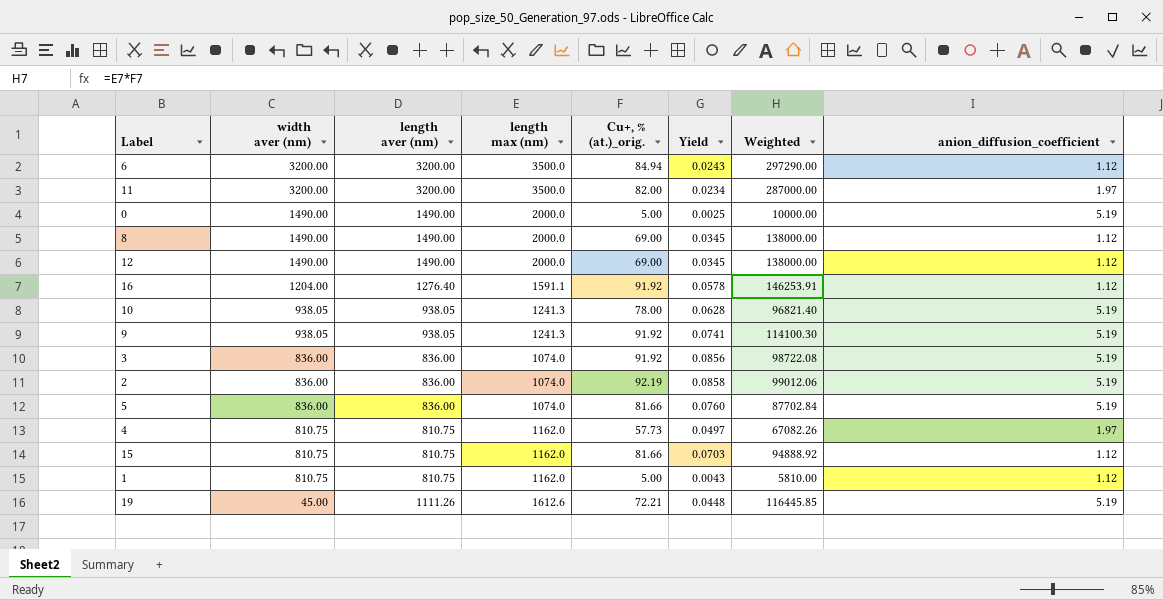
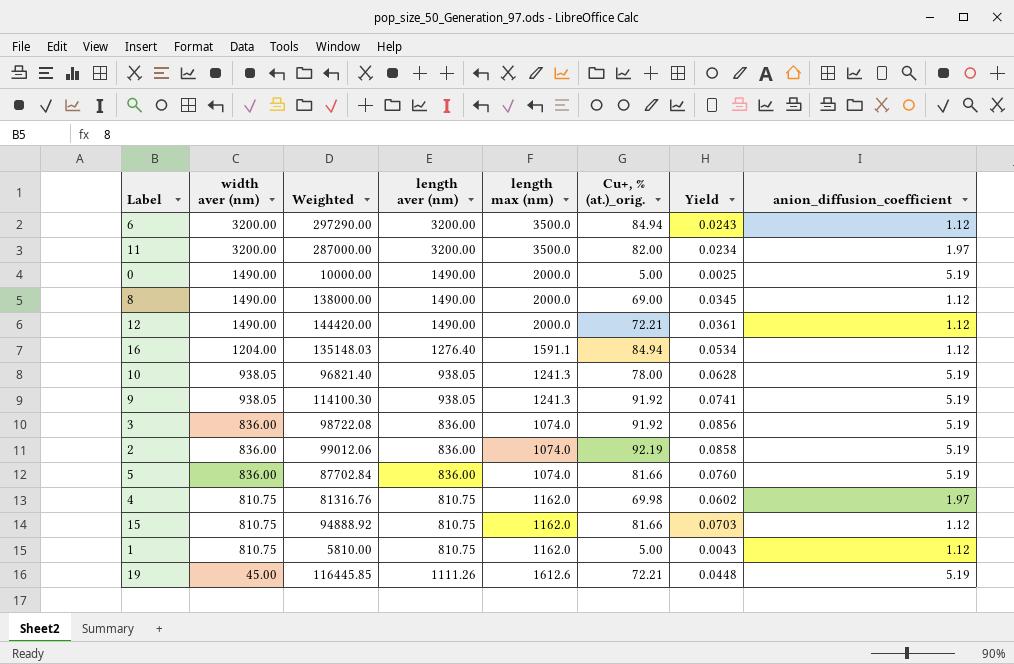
column Weighted | position: 7 -> 3
12 | Weighted: 138000.00 -> 144420.00
12 | Cu+, % (at.)_orig.: 69.00 -> 72.21
12 | Yield: 0.0345 -> 0.0361
16 | Weighted: 146253.91 -> 135148.03
16 | Cu+, % (at.)_orig.: 91.92 -> 84.94
16 | Yield: 0.0578 -> 0.0534
4 | Weighted: 67082.26 -> 81316.76
4 | Cu+, % (at.)_orig.: 57.73 -> 69.98
4 | Yield: 0.0497 -> 0.0602

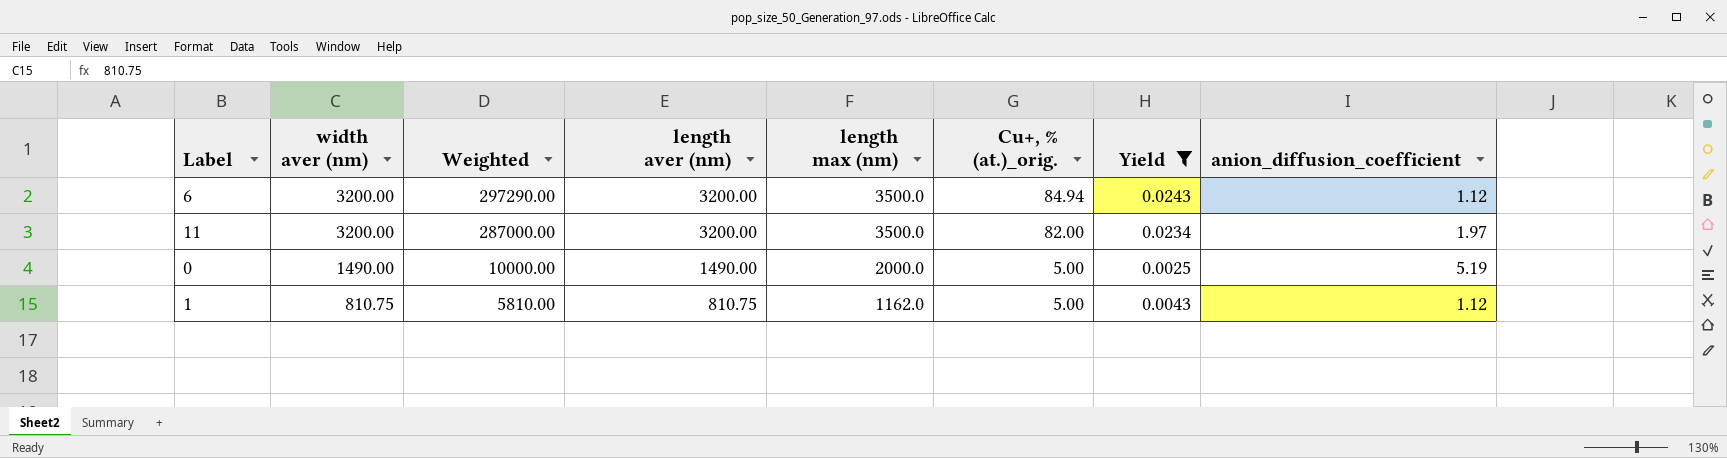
filter: none -> Yield <= 0.0243

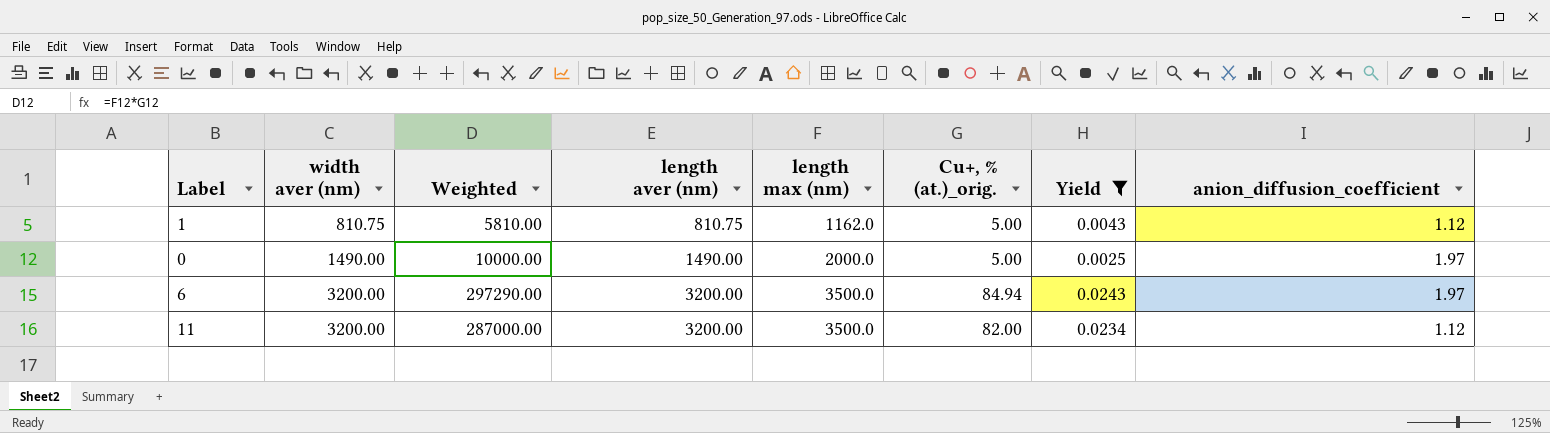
row order: width aver (nm) descending -> width aver (nm) ascending
0 | anion_diffusion_coefficient: 5.19 -> 1.97
6 | anion_diffusion_coefficient: 1.12 -> 1.97
11 | anion_diffusion_coefficient: 1.97 -> 1.12

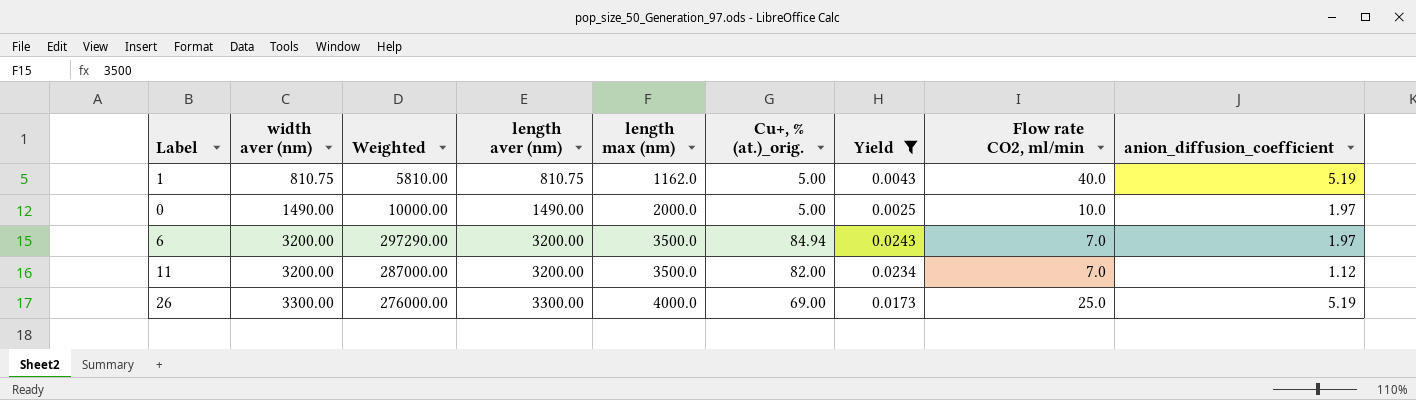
column Flow rate CO2, ml/min | position: none -> 8
1 | anion_diffusion_coefficient: 1.12 -> 5.19
row 26: none -> 3300.00 | 276000.00 | 3300.00 | 4000.0 | 69.00 | 0.0173 | 25.0 | 5.19

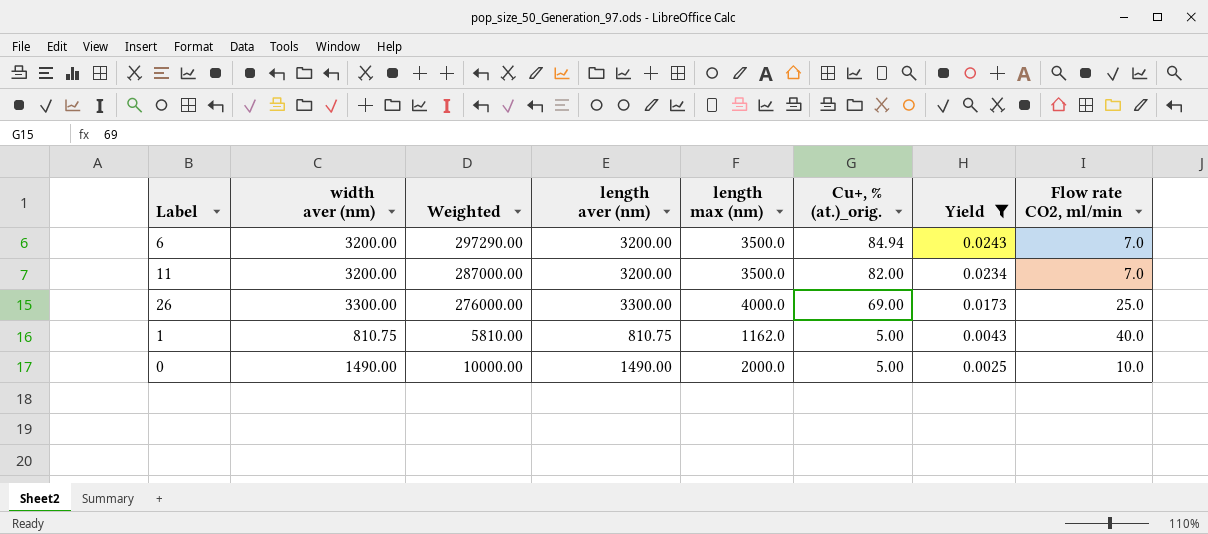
row order: width aver (nm) ascending -> Cu+, % (at.)_orig. descending
column anion_diffusion_coefficient | position: 9 -> none

